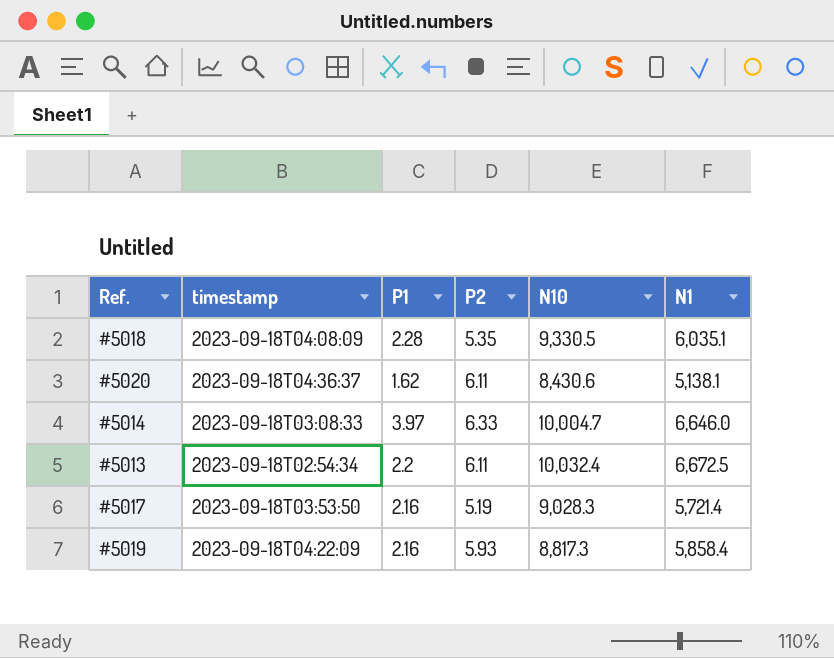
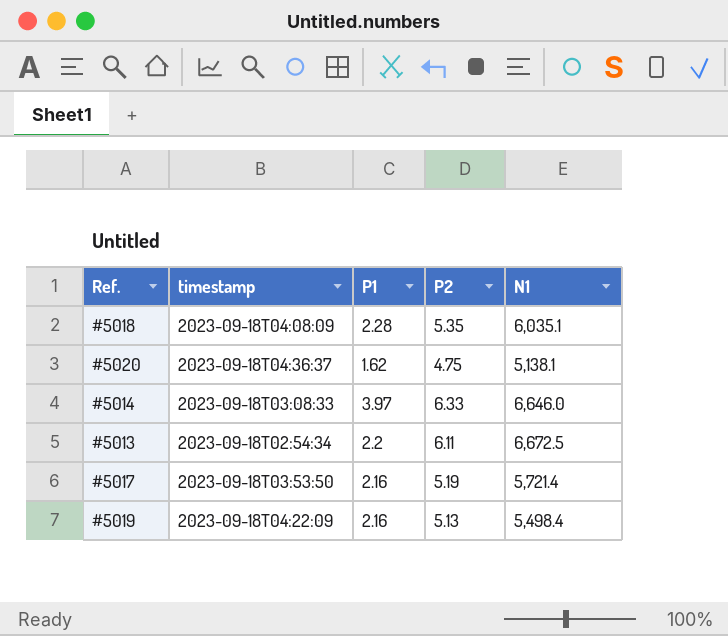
column N10 | position: 5 -> none
#5020 | P2: 6.11 -> 4.75
#5019 | P2: 5.93 -> 5.13
#5019 | N1: 5,858.4 -> 5,498.4

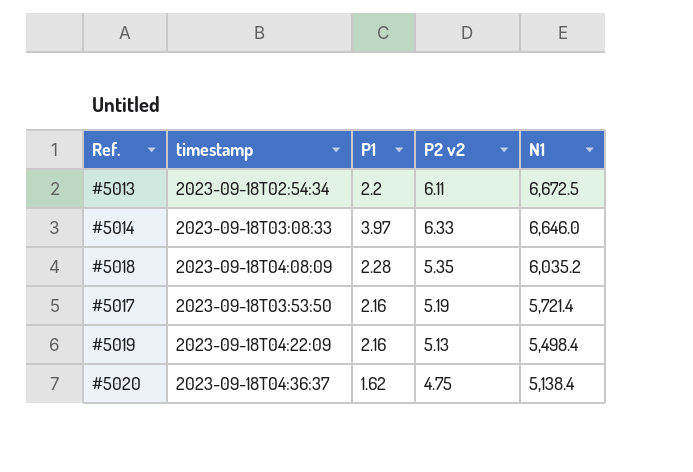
row order: none -> N1 descending
column name: P2 -> P2 v2
#5018 | N1: 6,035.1 -> 6,035.2
#5020 | N1: 5,138.1 -> 5,138.4

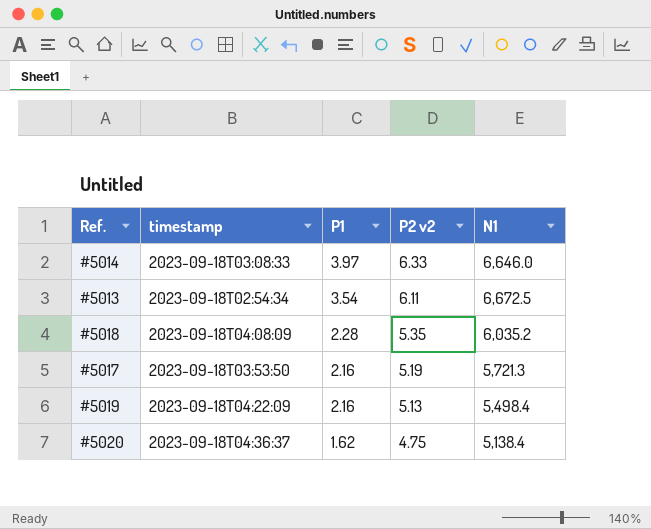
row order: N1 descending -> P1 descending
#5013 | P1: 2.2 -> 3.54
#5017 | N1: 5,721.4 -> 5,721.3

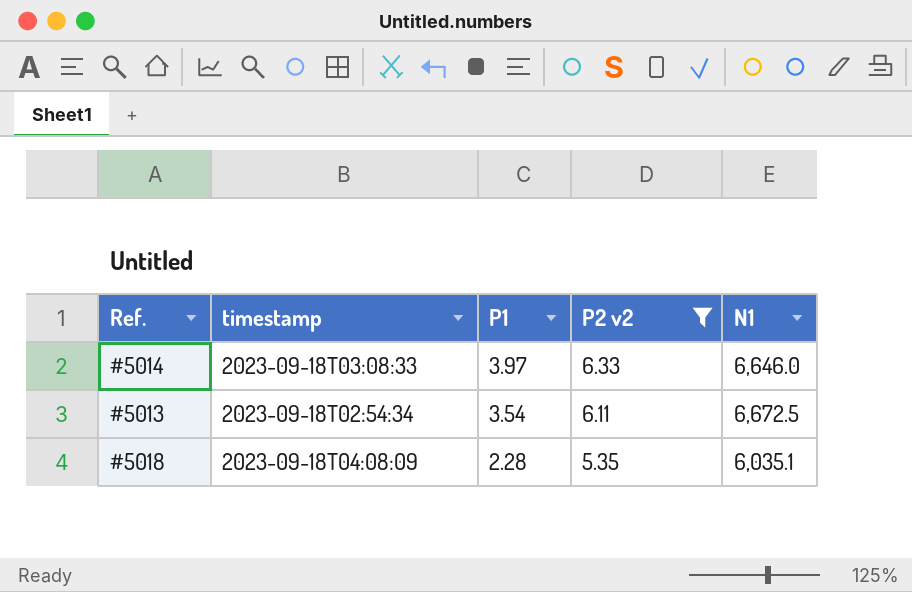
filter: none -> P2 v2 >= 5.35
#5018 | N1: 6,035.2 -> 6,035.1

